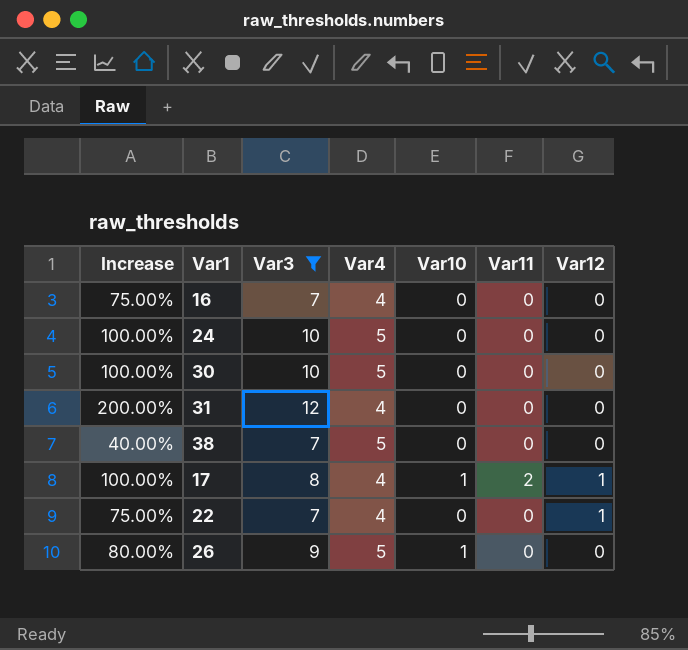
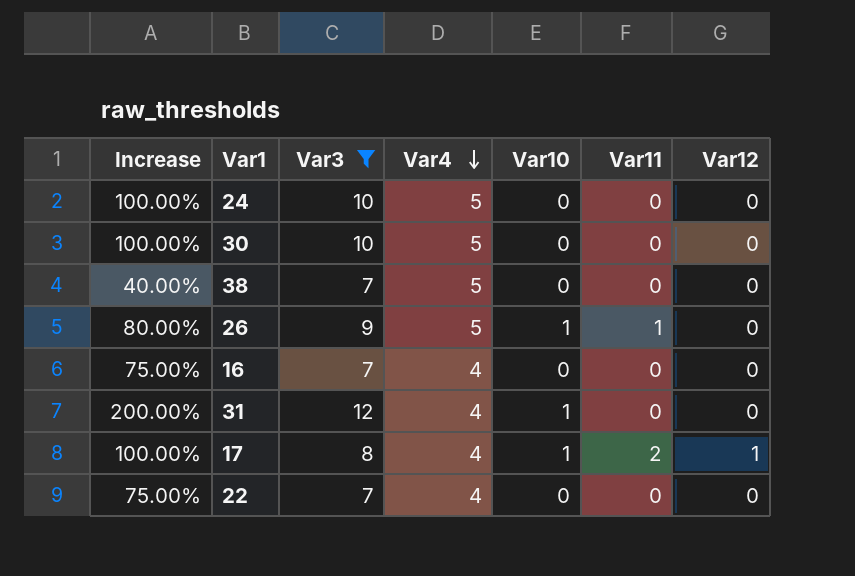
row order: none -> Var4 descending
26 | Var11: 0 -> 1
31 | Var10: 0 -> 1
22 | Var12: 1 -> 0

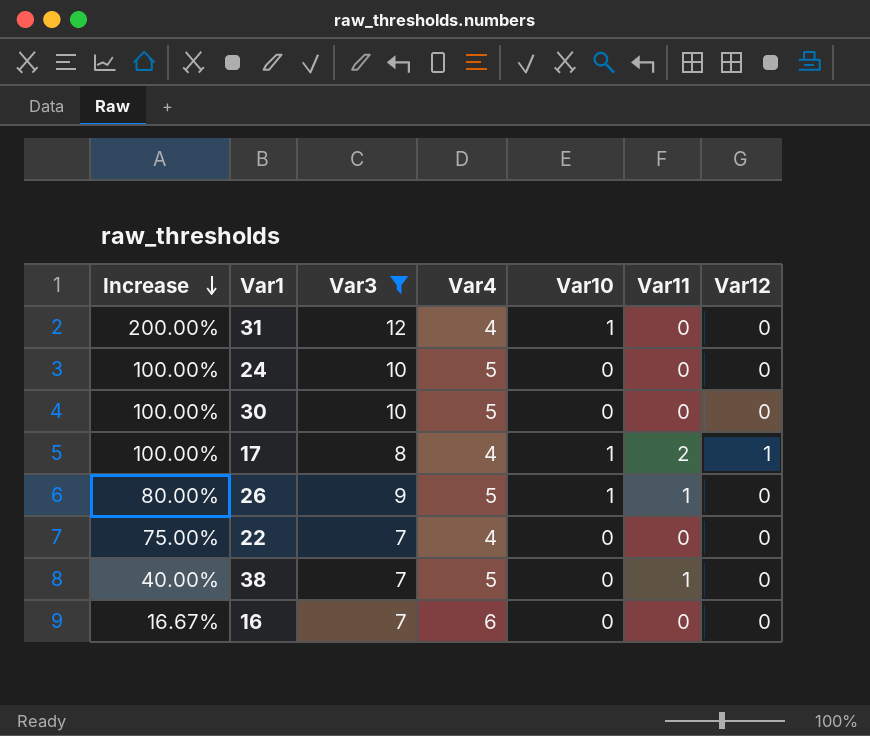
row order: Var4 descending -> Increase descending
38 | Var11: 0 -> 1
16 | Increase: 75.00% -> 16.67%
16 | Var4: 4 -> 6

